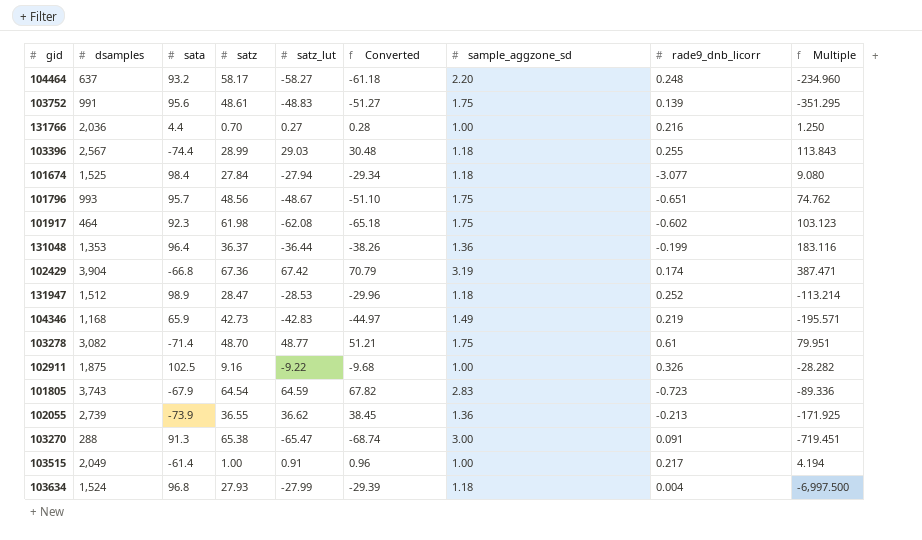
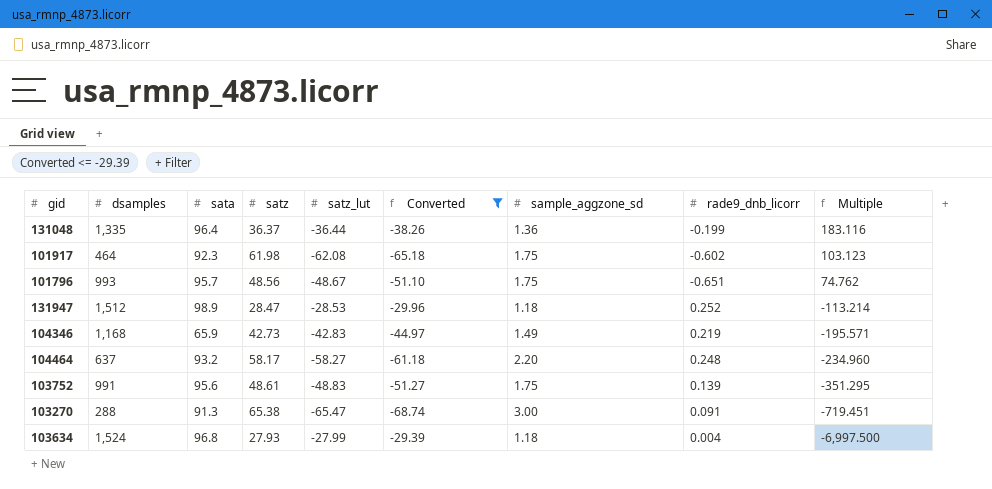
filter: none -> Converted <= -29.39
row order: none -> Multiple descending
131048 | dsamples: 1,353 -> 1,335

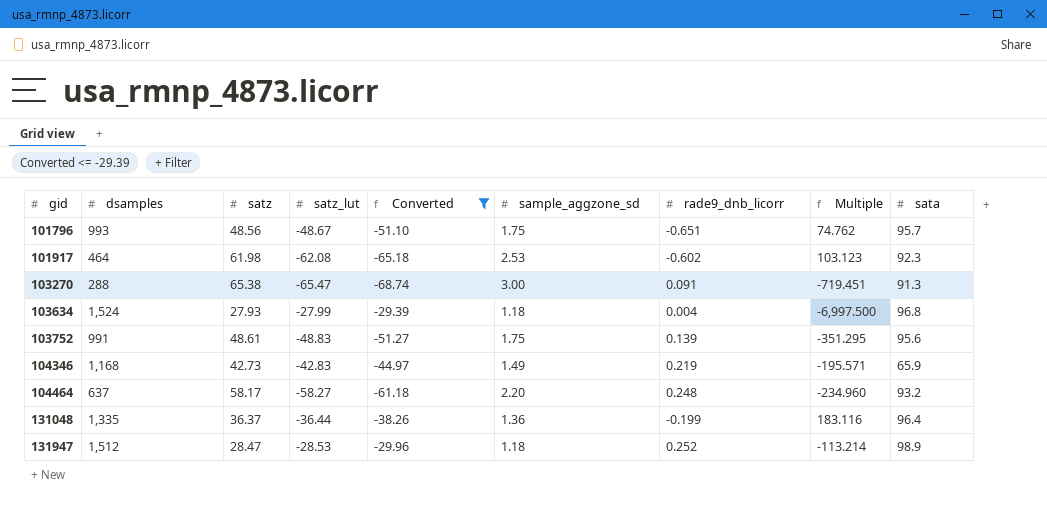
row order: Multiple descending -> gid ascending
column sata | position: 3 -> 9
101917 | sample_aggzone_sd: 1.75 -> 2.53

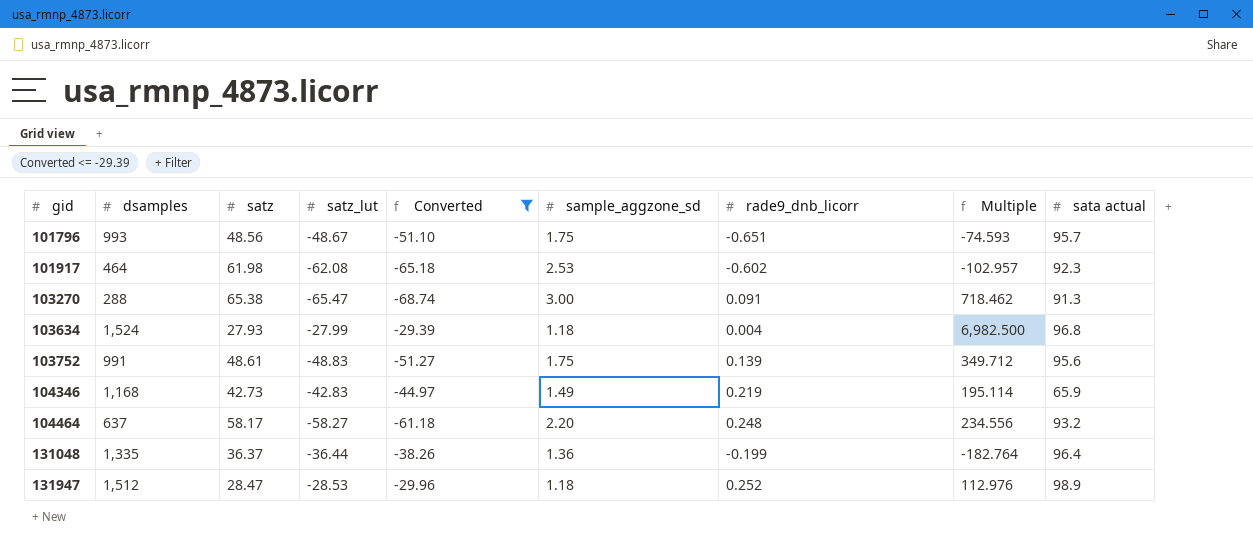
column Multiple | formula: [satz_lut] / [rade9_dnb_licorr] -> [satz] / [rade9_dnb_licorr]
column name: sata -> sata actual

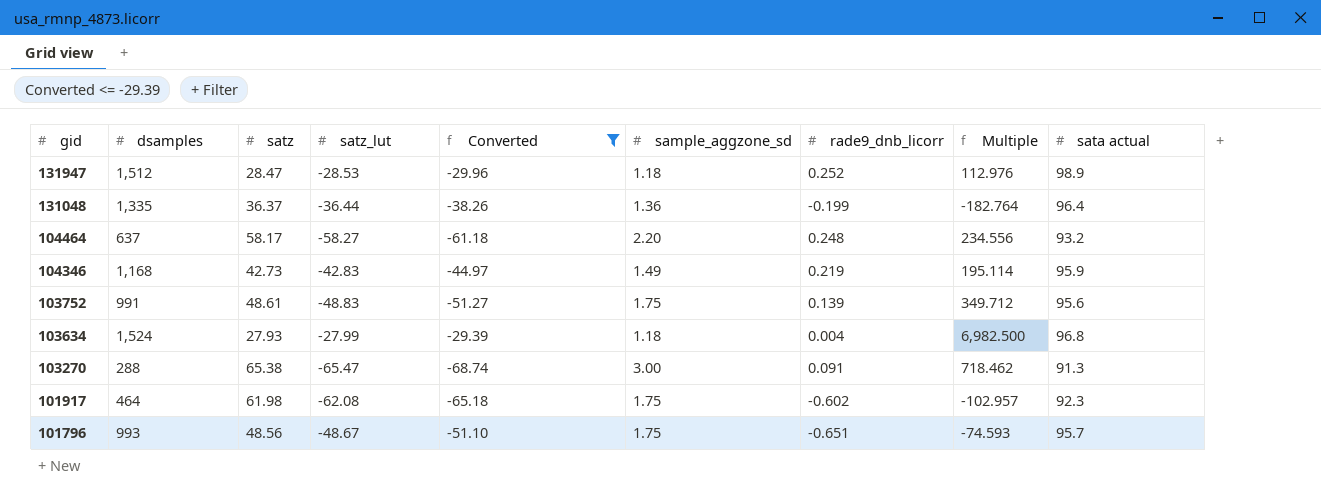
row order: gid ascending -> gid descending
104346 | sata actual: 65.9 -> 95.9
101917 | sample_aggzone_sd: 2.53 -> 1.75

